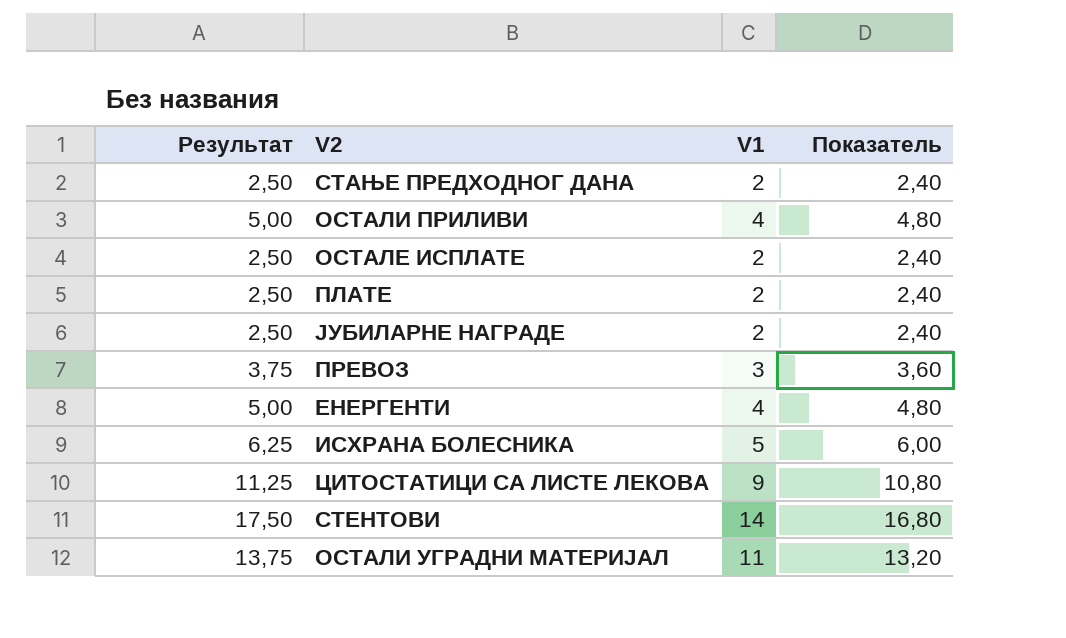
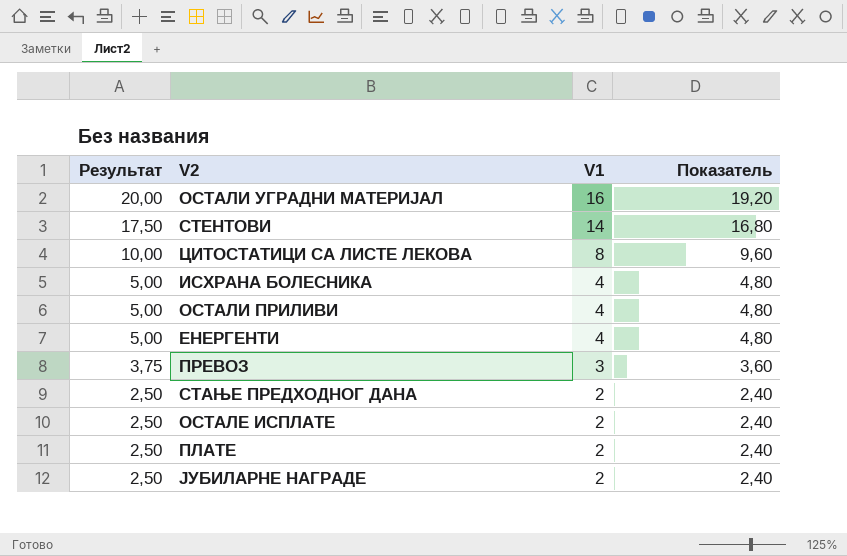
row order: none -> Результат descending
ОСТАЛИ УГРАДНИ МАТЕРИЈАЛ | Результат: 13,75 -> 20,00
ОСТАЛИ УГРАДНИ МАТЕРИЈАЛ | V1: 11 -> 16
ОСТАЛИ УГРАДНИ МАТЕРИЈАЛ | Показатель: 13,20 -> 19,20
ЦИТОСТАТИЦИ СА ЛИСТЕ ЛЕКОВА | Результат: 11,25 -> 10,00
ЦИТОСТАТИЦИ СА ЛИСТЕ ЛЕКОВА | V1: 9 -> 8
ЦИТОСТАТИЦИ СА ЛИСТЕ ЛЕКОВА | Показатель: 10,80 -> 9,60
ИСХРАНА БОЛЕСНИКА | Результат: 6,25 -> 5,00
ИСХРАНА БОЛЕСНИКА | V1: 5 -> 4
ИСХРАНА БОЛЕСНИКА | Показатель: 6,00 -> 4,80

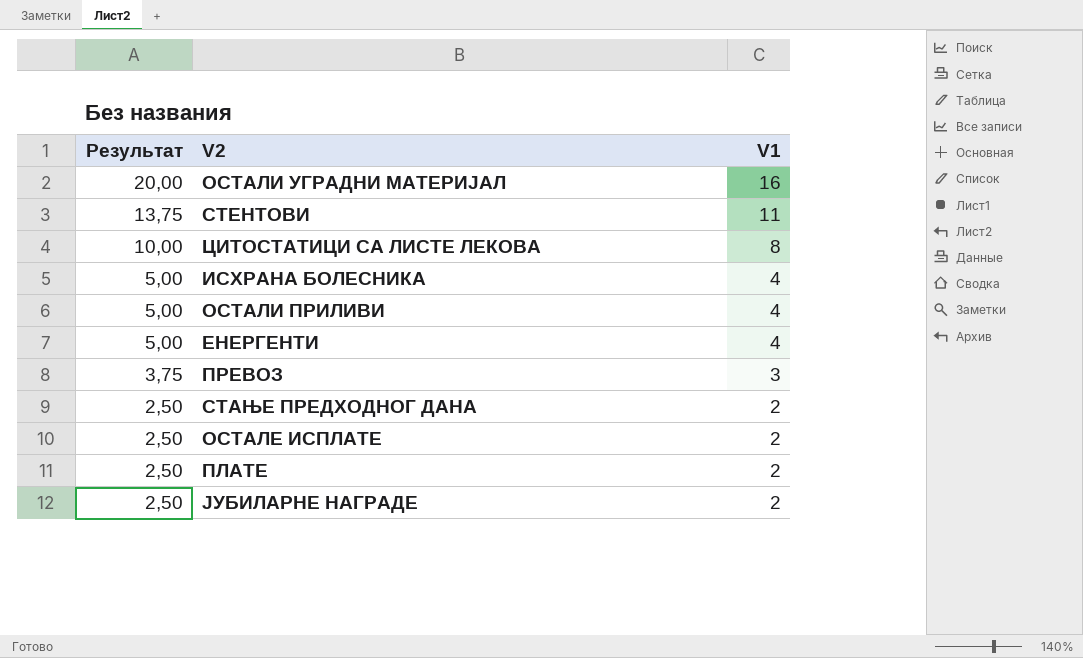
column Показатель | formula: [V1] * 1,2 -> none
СТЕНТОВИ | Результат: 17,50 -> 13,75
СТЕНТОВИ | V1: 14 -> 11

